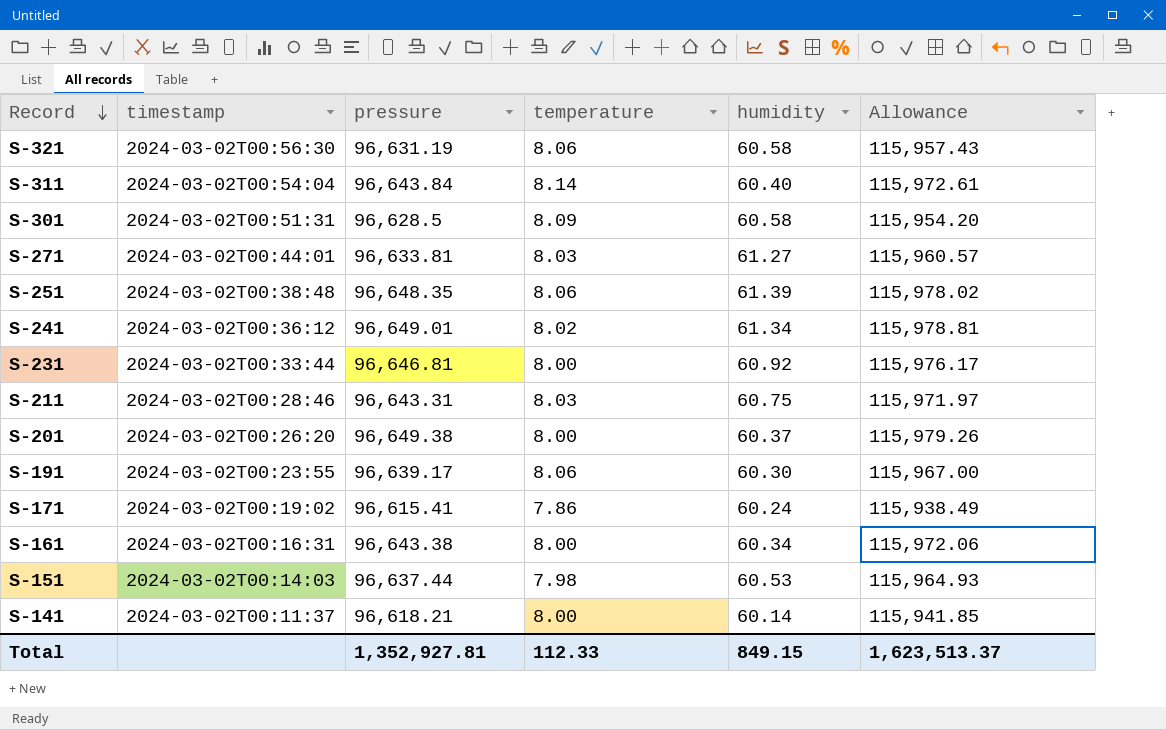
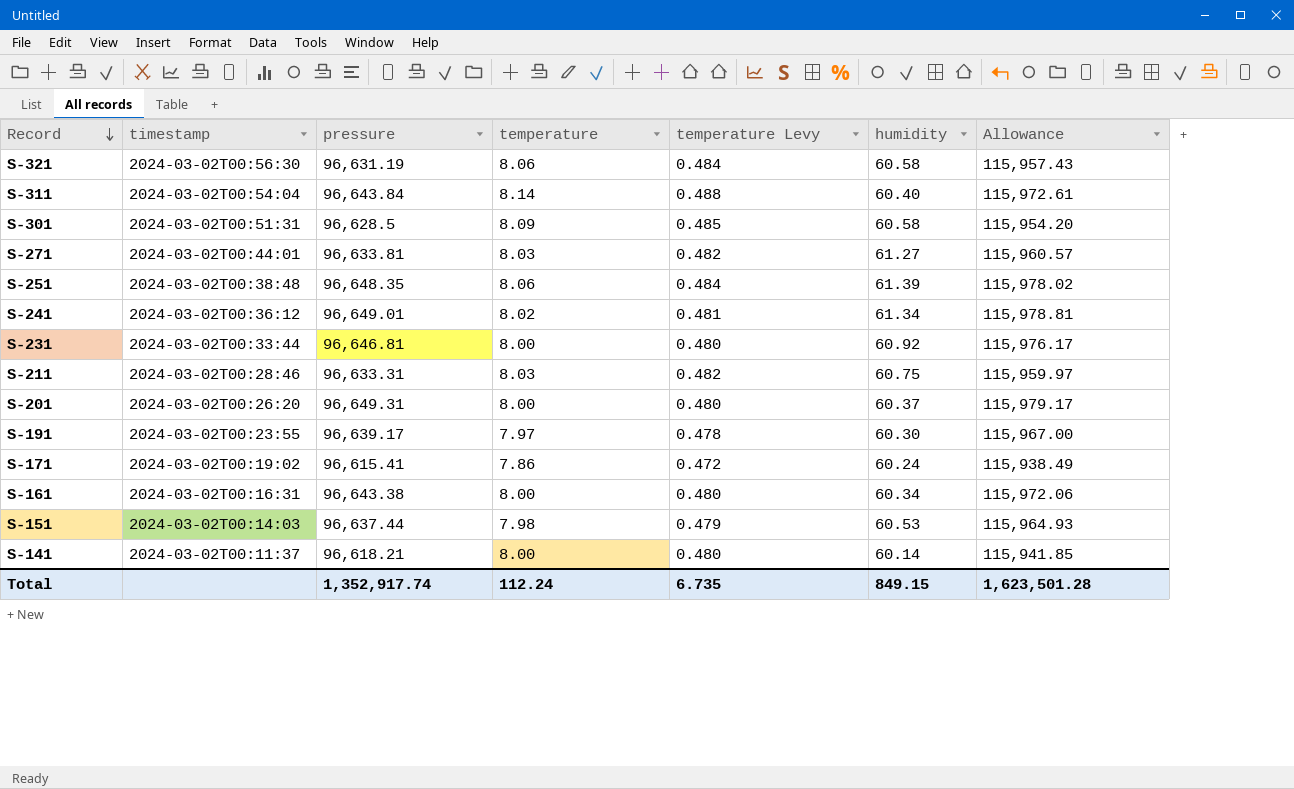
column temperature Levy | formula: none -> [temperature] * 0.06
S-211 | pressure: 96,643.31 -> 96,633.31
S-211 | Allowance: 115,971.97 -> 115,959.97
S-201 | pressure: 96,649.38 -> 96,649.31
S-201 | Allowance: 115,979.26 -> 115,979.17
S-191 | temperature: 8.06 -> 7.97
Total | pressure: 1,352,927.81 -> 1,352,917.74
Total | temperature: 112.33 -> 112.24
Total | Allowance: 1,623,513.37 -> 1,623,501.28

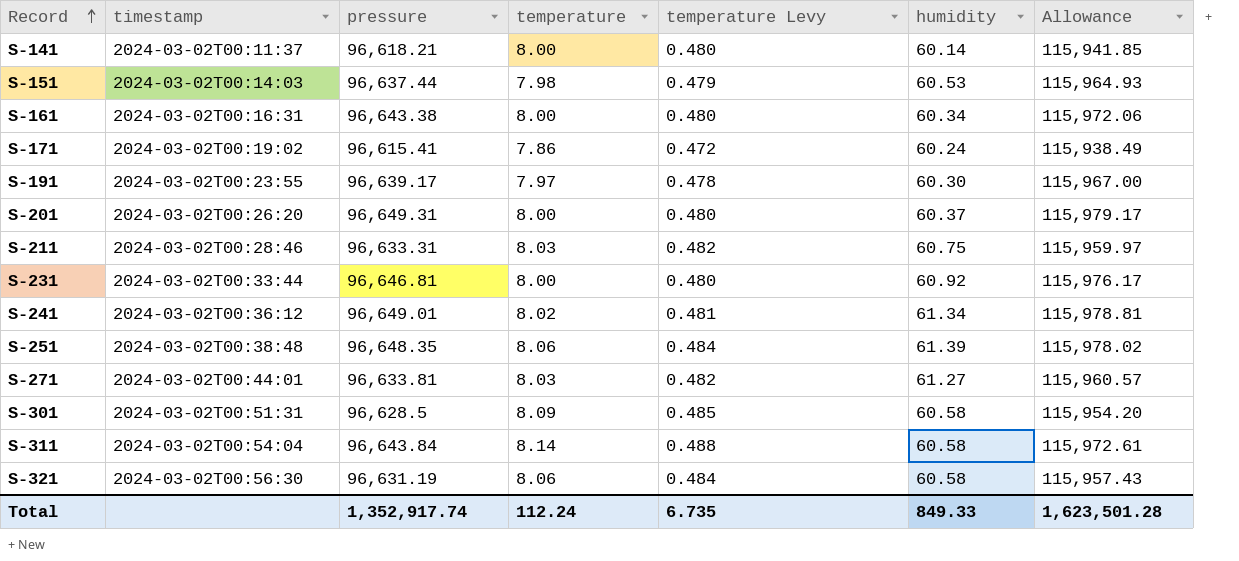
row order: Record descending -> Record ascending
S-311 | humidity: 60.40 -> 60.58
Total | humidity: 849.15 -> 849.33

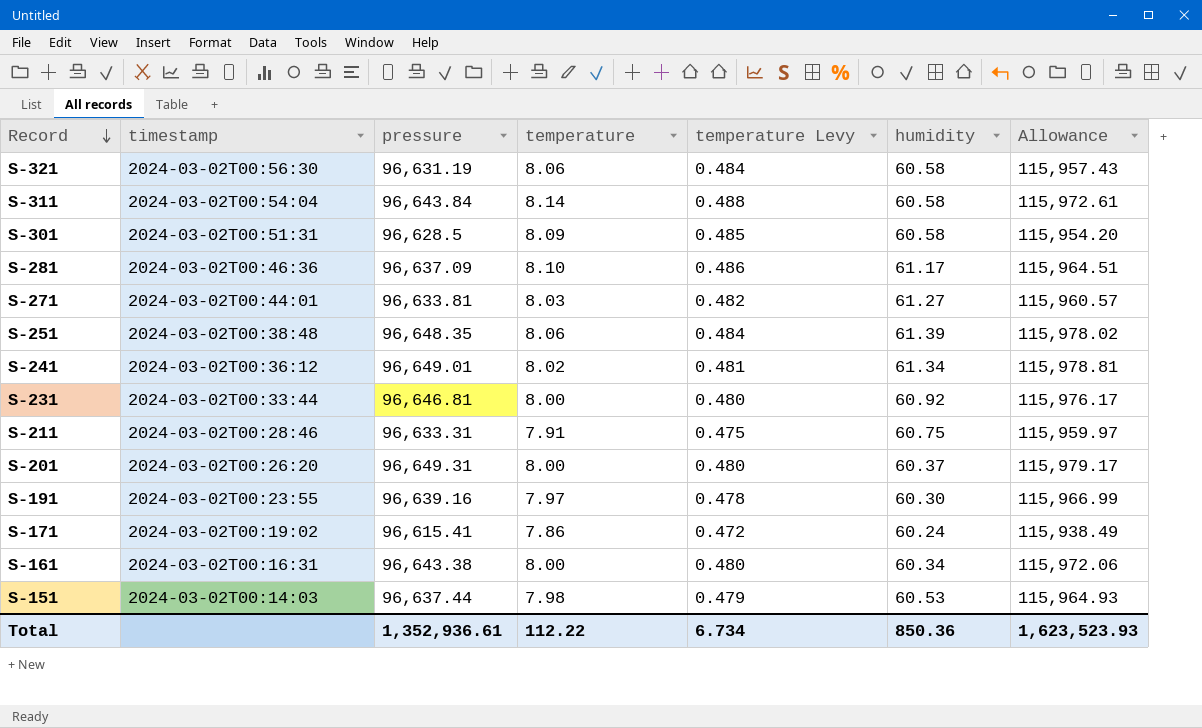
row order: Record ascending -> Record descending
row S-141: 2024-03-02T00:11:37 | 96,618.21 | 8.00 | 0.480 | 60.14 | 115,941.85 -> none
row S-281: none -> 2024-03-02T00:46:36 | 96,637.09 | 8.10 | 0.486 | 61.17 | 115,964.51
S-211 | temperature: 8.03 -> 7.91
S-211 | temperature Levy: 0.482 -> 0.475
S-191 | pressure: 96,639.17 -> 96,639.16
S-191 | Allowance: 115,967.00 -> 115,966.99
Total | pressure: 1,352,917.74 -> 1,352,936.61
Total | temperature: 112.24 -> 112.22
Total | temperature Levy: 6.735 -> 6.734
Total | humidity: 849.33 -> 850.36
Total | Allowance: 1,623,501.28 -> 1,623,523.93

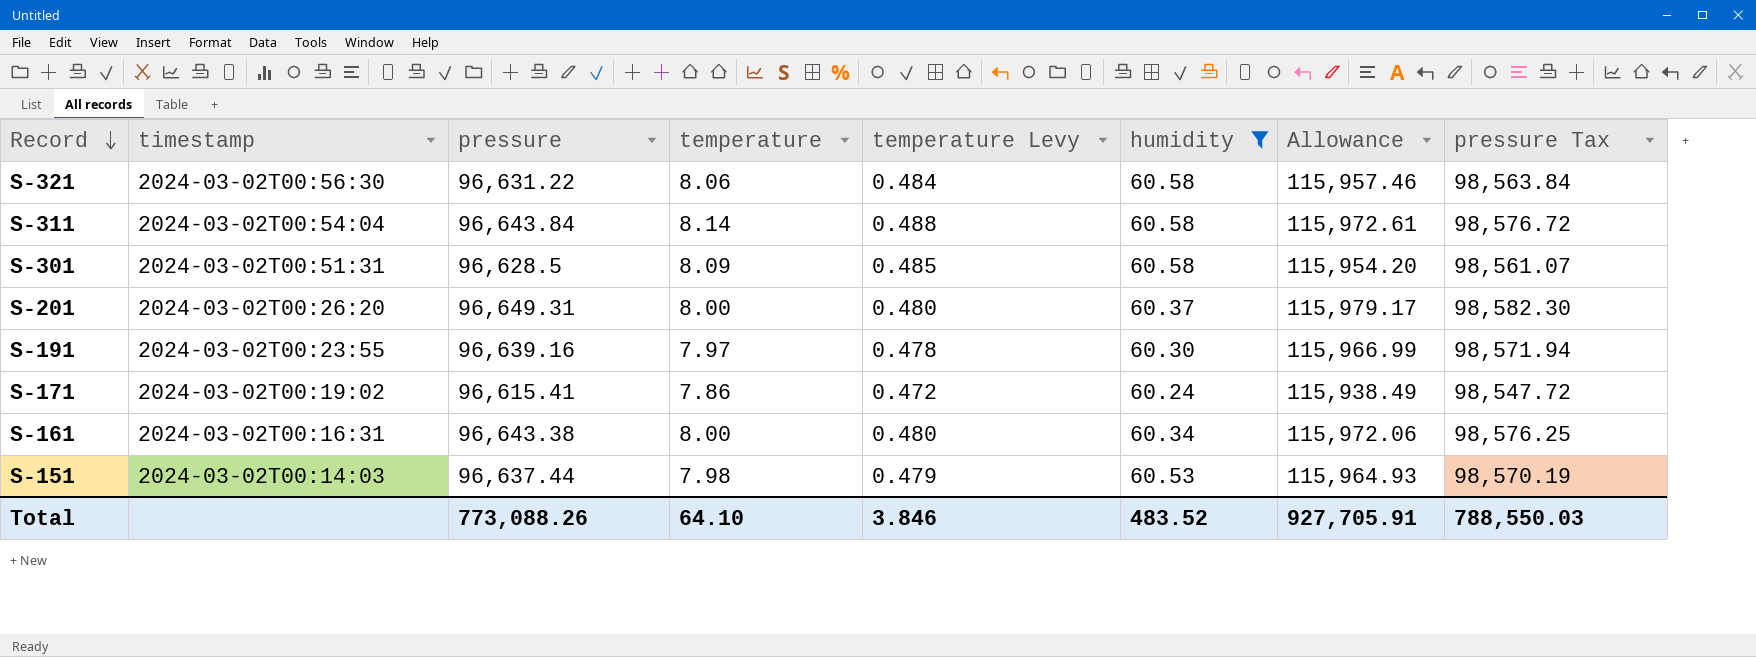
filter: none -> humidity <= 60.58
column pressure Tax | formula: none -> [pressure] * 1.02
S-321 | pressure: 96,631.19 -> 96,631.22
S-321 | Allowance: 115,957.43 -> 115,957.46
Total | pressure: 1,352,936.61 -> 773,088.26
Total | temperature: 112.22 -> 64.10
Total | temperature Levy: 6.734 -> 3.846
Total | humidity: 850.36 -> 483.52
Total | Allowance: 1,623,523.93 -> 927,705.91

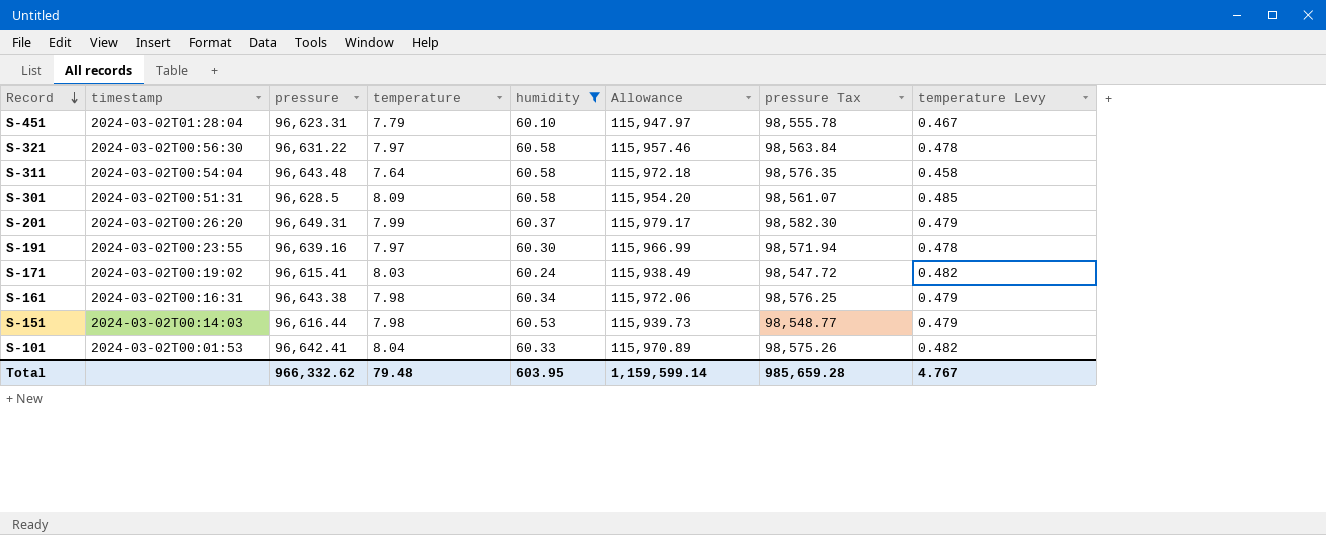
column temperature Levy | position: 5 -> 8
row S-451: none -> 2024-03-02T01:28:04 | 96,623.31 | 7.79 | 60.10 | 115,947.97 | 98,555.78 | 0.467
S-321 | temperature: 8.06 -> 7.97
S-321 | temperature Levy: 0.484 -> 0.478
S-311 | pressure: 96,643.84 -> 96,643.48
S-311 | temperature: 8.14 -> 7.64
S-311 | Allowance: 115,972.61 -> 115,972.18
S-311 | pressure Tax: 98,576.72 -> 98,576.35
S-311 | temperature Levy: 0.488 -> 0.458
S-201 | temperature: 8.00 -> 7.99
S-201 | temperature Levy: 0.480 -> 0.479
S-171 | temperature: 7.86 -> 8.03
S-171 | temperature Levy: 0.472 -> 0.482
S-161 | temperature: 8.00 -> 7.98
S-161 | temperature Levy: 0.480 -> 0.479
S-151 | pressure: 96,637.44 -> 96,616.44
S-151 | Allowance: 115,964.93 -> 115,939.73
S-151 | pressure Tax: 98,570.19 -> 98,548.77
row S-101: none -> 2024-03-02T00:01:53 | 96,642.41 | 8.04 | 60.33 | 115,970.89 | 98,575.26 | 0.482
Total | pressure: 773,088.26 -> 966,332.62
Total | temperature: 64.10 -> 79.48
Total | humidity: 483.52 -> 603.95
Total | Allowance: 927,705.91 -> 1,159,599.14
Total | pressure Tax: 788,550.03 -> 985,659.28
Total | temperature Levy: 3.846 -> 4.767

